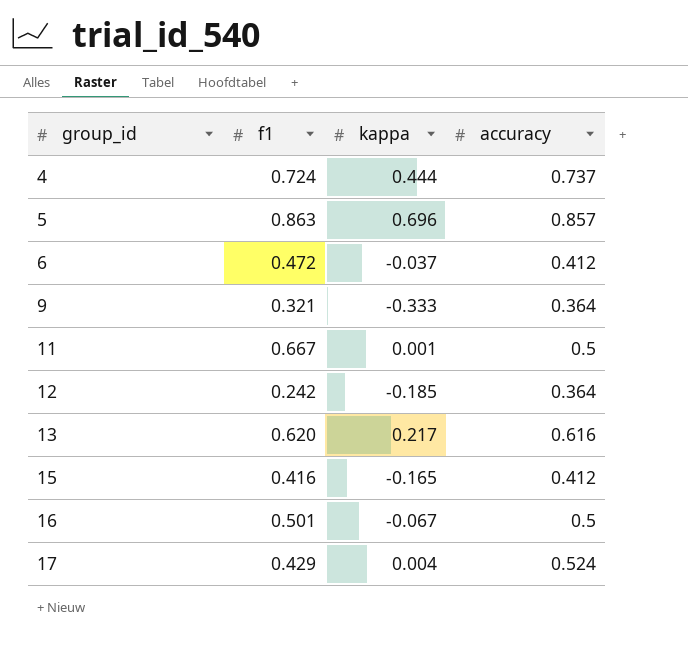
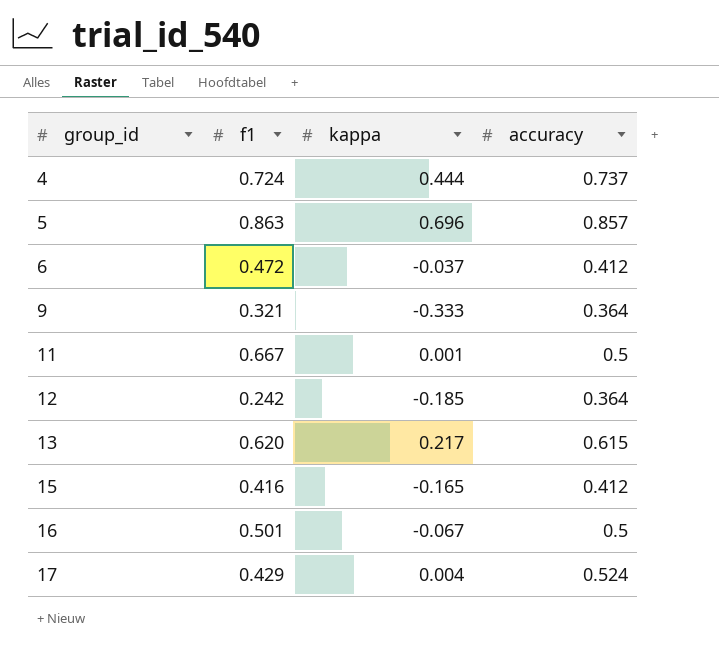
13 | accuracy: 0.616 -> 0.615

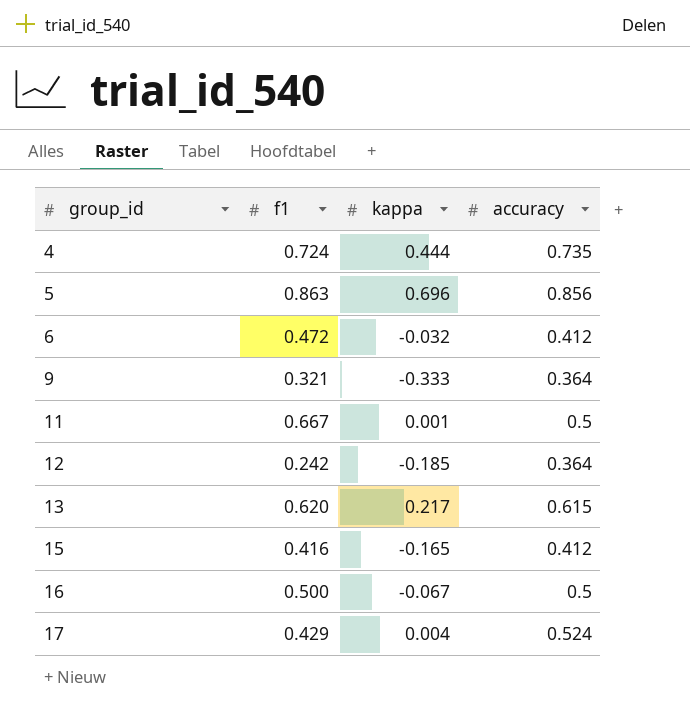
4 | accuracy: 0.737 -> 0.735
5 | accuracy: 0.857 -> 0.856
6 | kappa: -0.037 -> -0.032
16 | f1: 0.501 -> 0.500

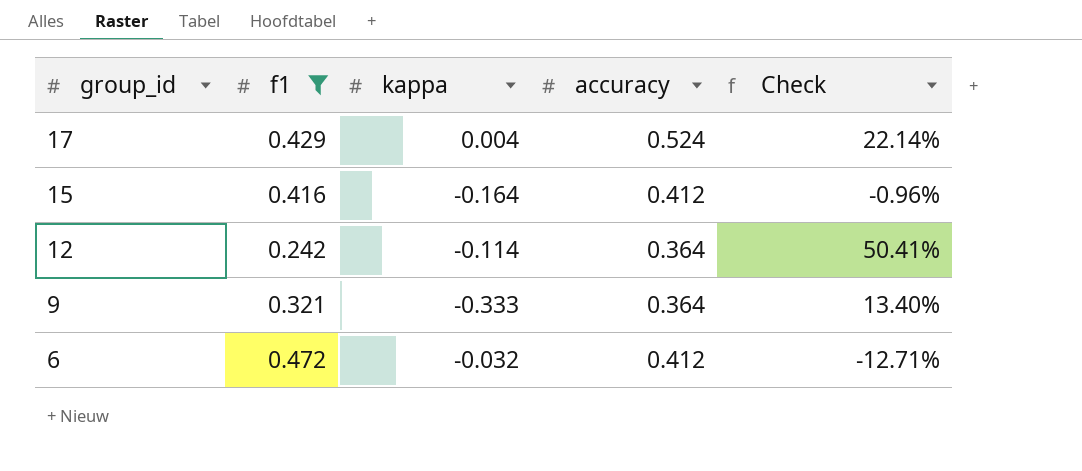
filter: none -> f1 <= 0.472
row order: group_id ascending -> group_id descending
column Check | formula: none -> ([accuracy] - [f1]) / [f1]
15 | kappa: -0.165 -> -0.164
12 | kappa: -0.185 -> -0.114

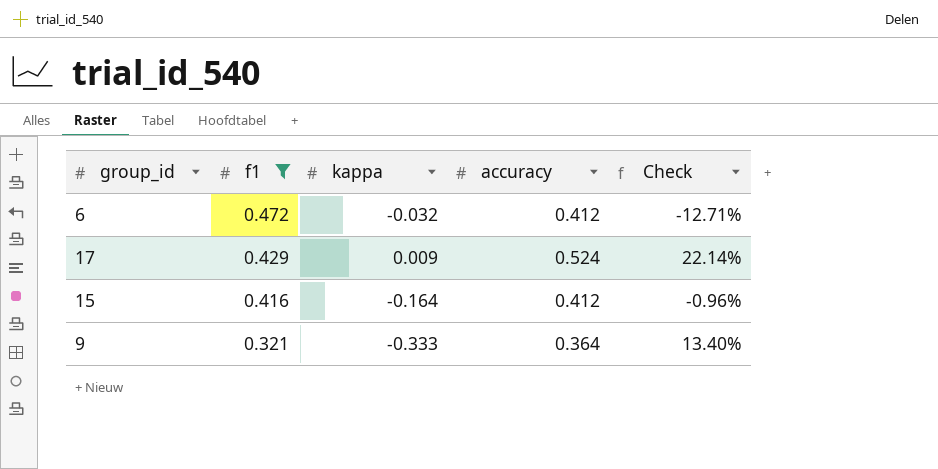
row order: group_id descending -> f1 descending
row 12: 0.242 | -0.114 | 0.364 | 50.41% -> none
17 | kappa: 0.004 -> 0.009

